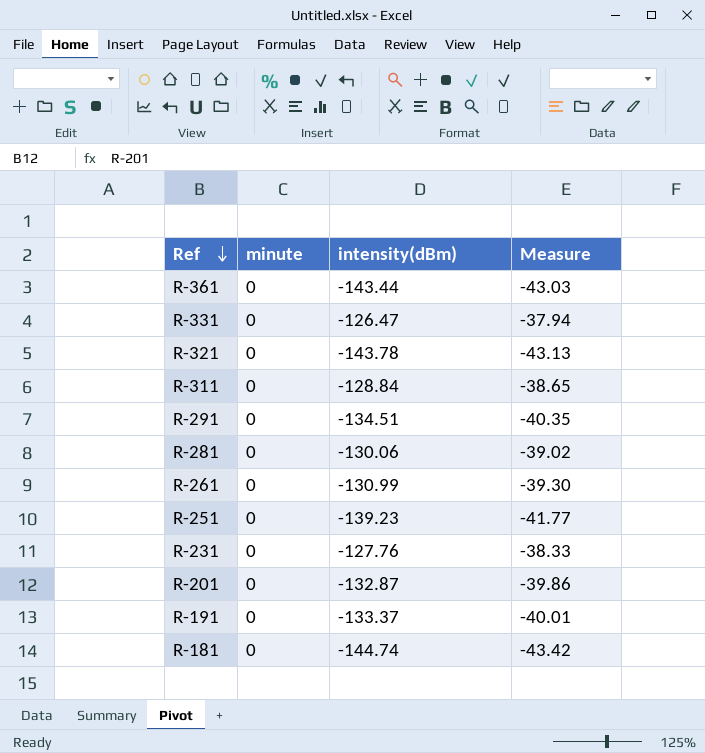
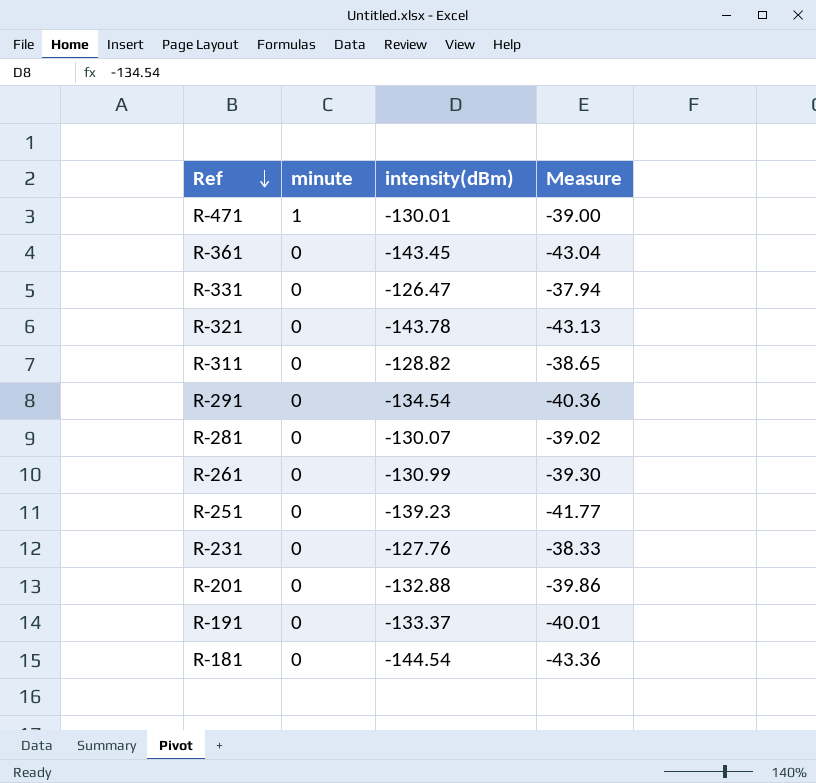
row R-471: none -> 1 | -130.01 | -39.00
R-361 | intensity(dBm): -143.44 -> -143.45
R-361 | Measure: -43.03 -> -43.04
R-311 | intensity(dBm): -128.84 -> -128.82
R-291 | intensity(dBm): -134.51 -> -134.54
R-291 | Measure: -40.35 -> -40.36
R-281 | intensity(dBm): -130.06 -> -130.07
R-201 | intensity(dBm): -132.87 -> -132.88
R-181 | intensity(dBm): -144.74 -> -144.54
R-181 | Measure: -43.42 -> -43.36

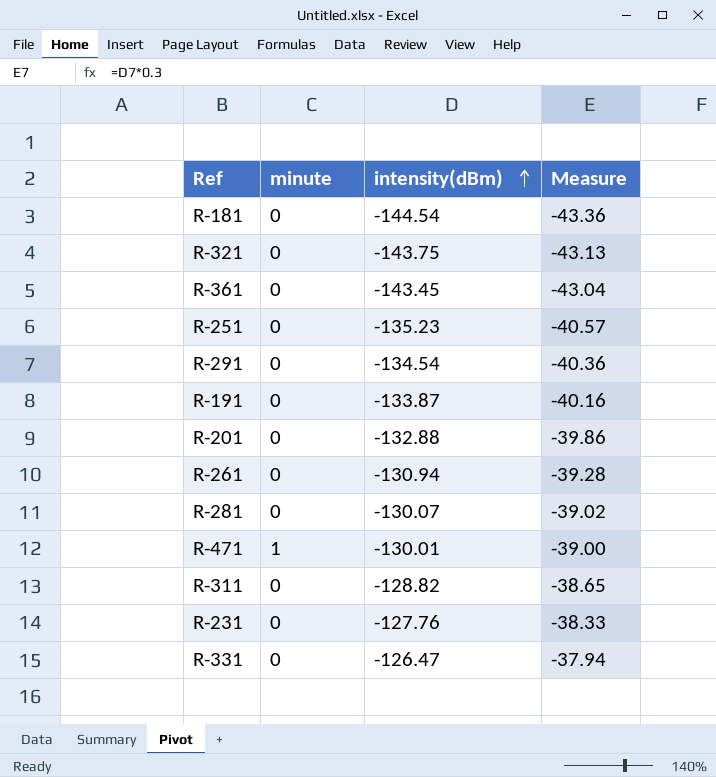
row order: Ref descending -> intensity(dBm) ascending
R-321 | intensity(dBm): -143.78 -> -143.75
R-251 | intensity(dBm): -139.23 -> -135.23
R-251 | Measure: -41.77 -> -40.57
R-191 | intensity(dBm): -133.37 -> -133.87
R-191 | Measure: -40.01 -> -40.16
R-261 | intensity(dBm): -130.99 -> -130.94
R-261 | Measure: -39.30 -> -39.28

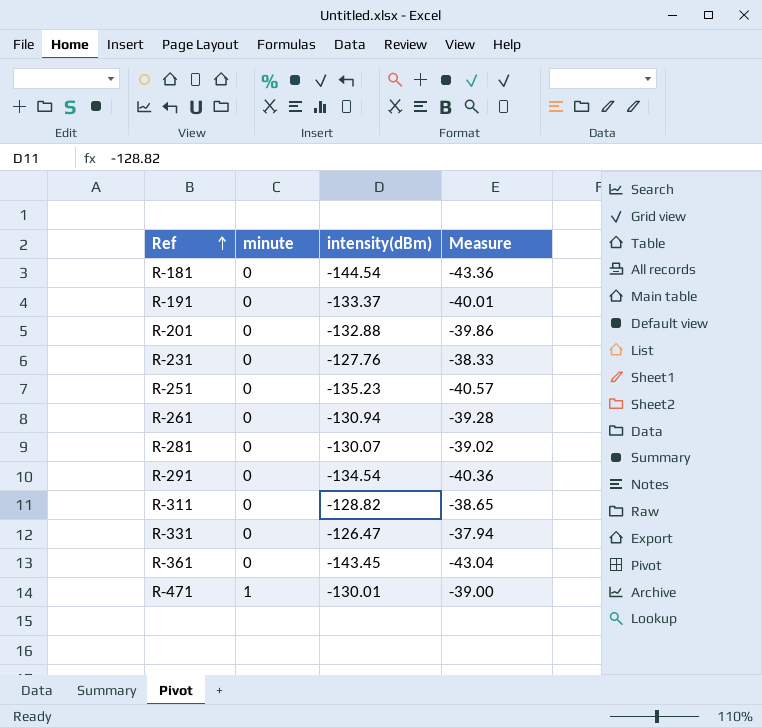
row order: intensity(dBm) ascending -> Ref ascending
row R-321: 0 | -143.75 | -43.13 -> none
R-191 | intensity(dBm): -133.87 -> -133.37
R-191 | Measure: -40.16 -> -40.01

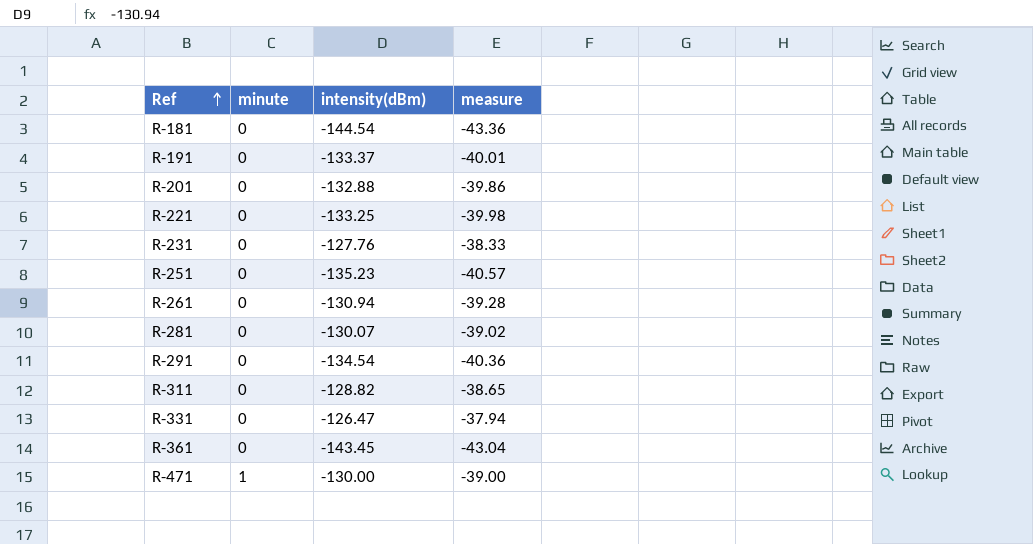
column name: Measure -> measure
row R-221: none -> 0 | -133.25 | -39.98
R-471 | intensity(dBm): -130.01 -> -130.00

